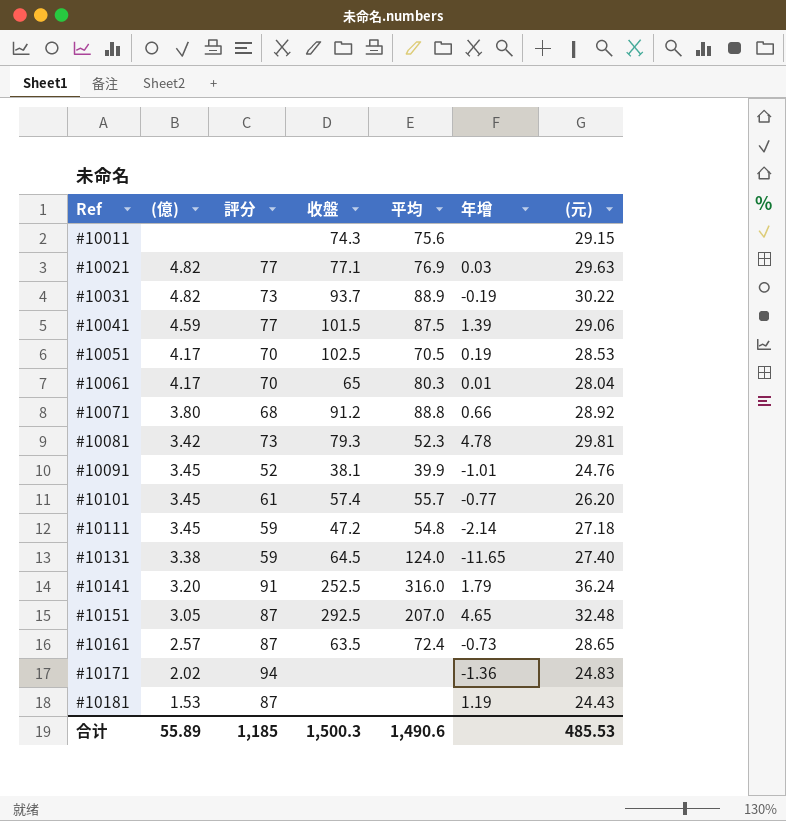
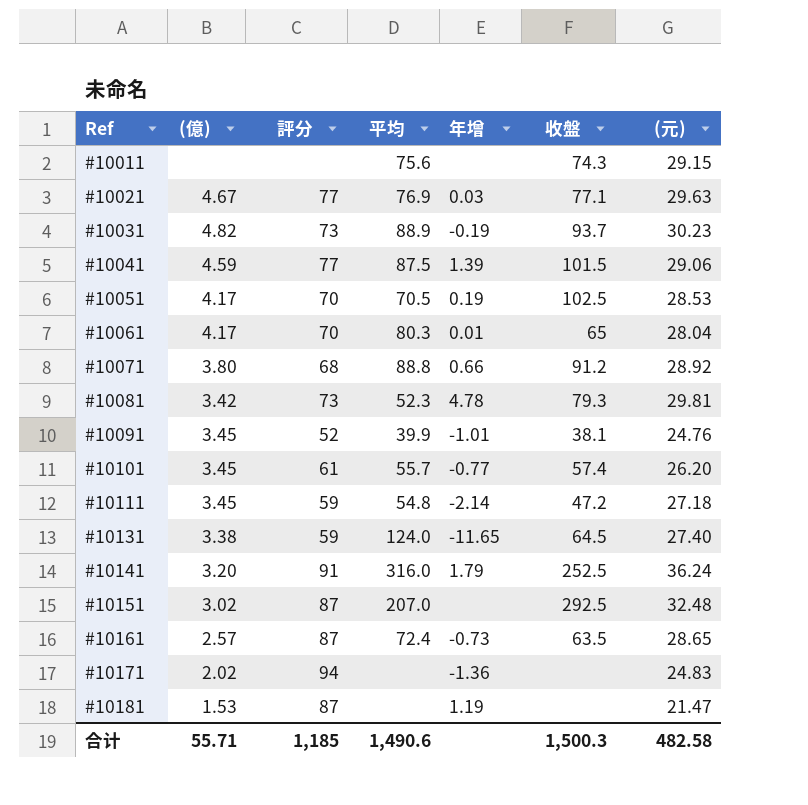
column 收盤 | position: 4 -> 6
#10021 | (億): 4.82 -> 4.67
#10031 | (元): 30.22 -> 30.23
#10151 | (億): 3.05 -> 3.02
#10151 | 年增: 4.65 -> none
#10181 | (元): 24.43 -> 21.47
合计 | (億): 55.89 -> 55.71
合计 | (元): 485.53 -> 482.58

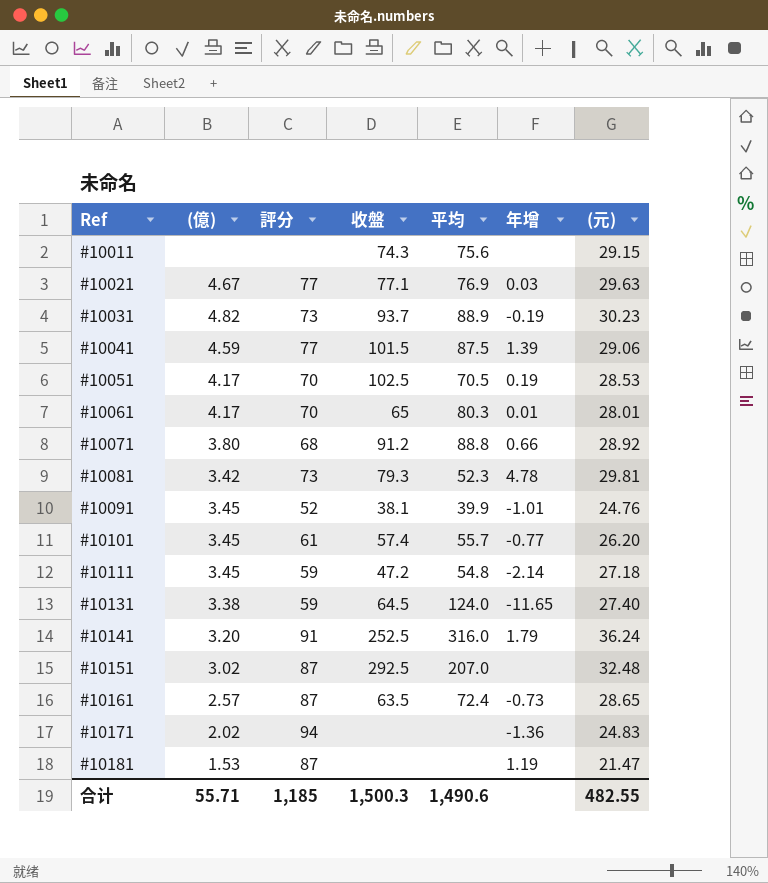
column 收盤 | position: 6 -> 4
#10061 | (元): 28.04 -> 28.01
合计 | (元): 482.58 -> 482.55

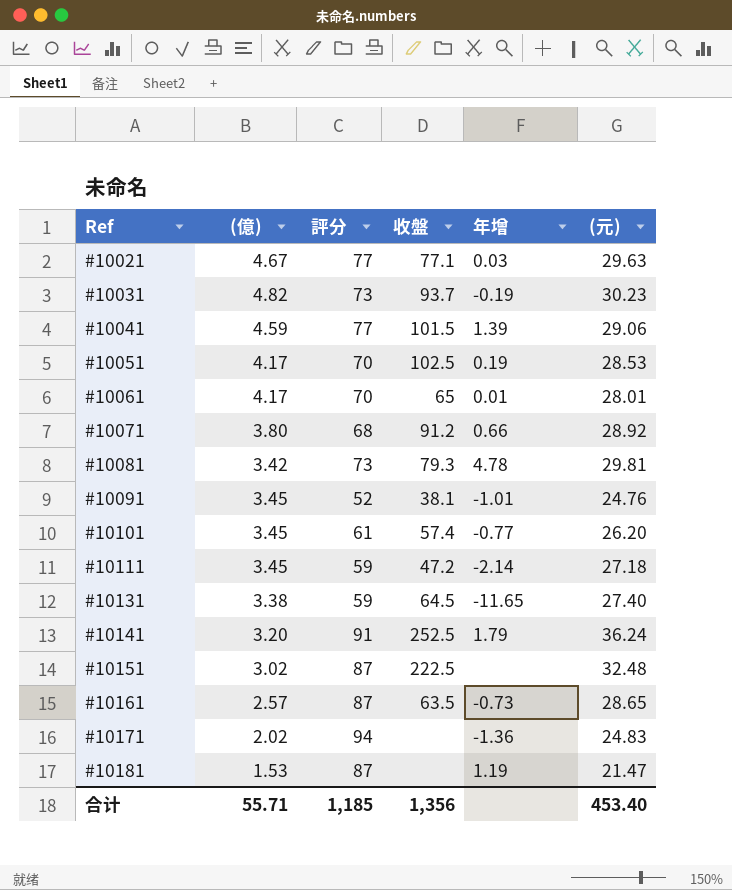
column 平均 | position: 5 -> none
row #10011: none | none | 74.3 | 75.6 | none | 29.15 -> none
#10151 | 收盤: 292.5 -> 222.5
合计 | 收盤: 1,500.3 -> 1,356
合计 | (元): 482.55 -> 453.40

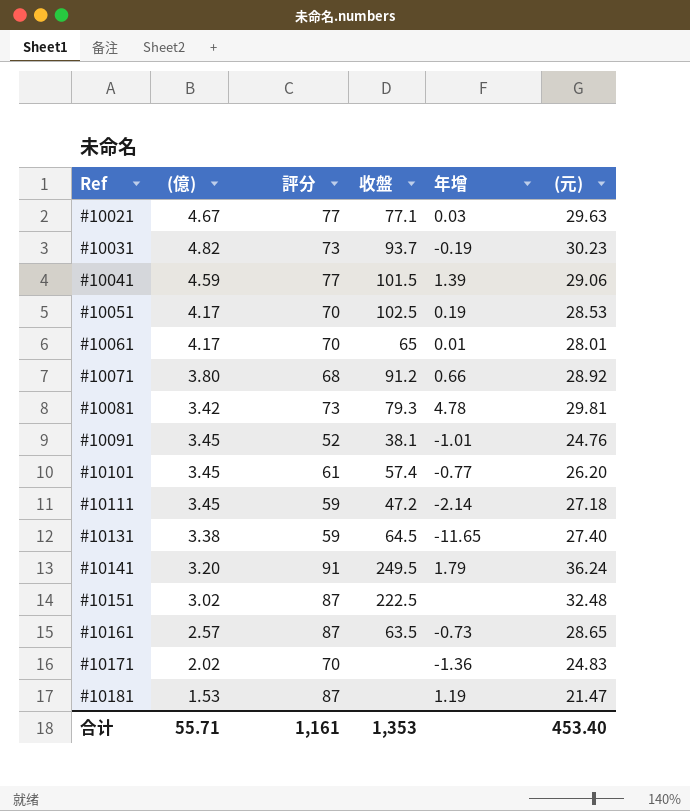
#10141 | 收盤: 252.5 -> 249.5
#10171 | 評分: 94 -> 70
合计 | 評分: 1,185 -> 1,161
合计 | 收盤: 1,356 -> 1,353

